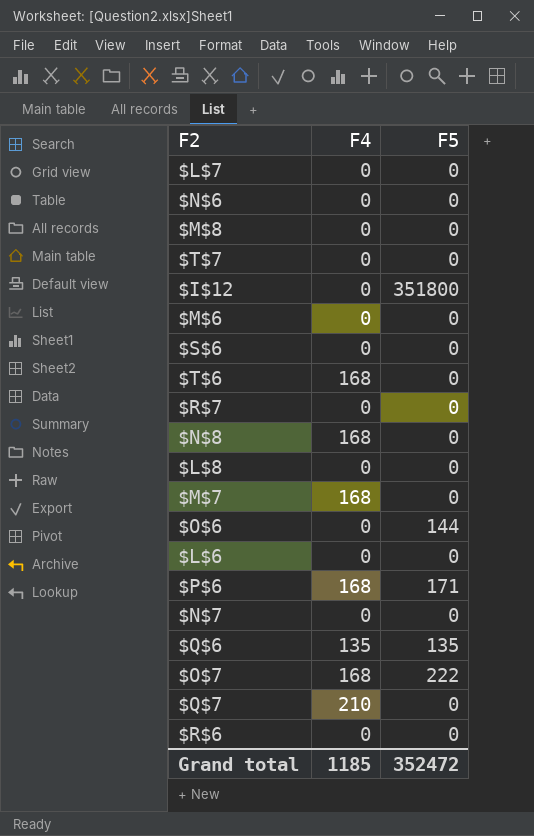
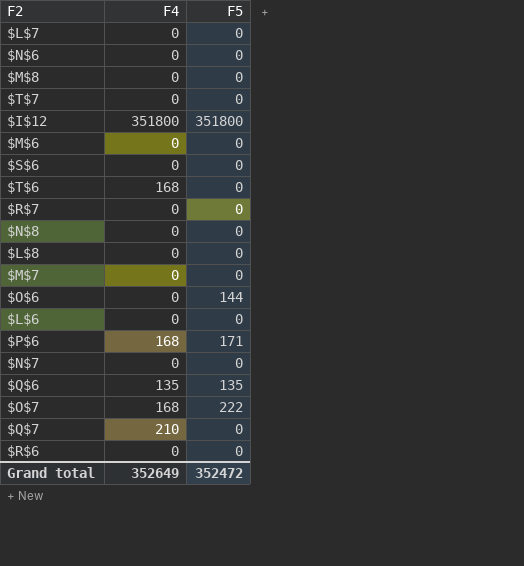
$I$12 | F4: 0 -> 351800
$N$8 | F4: 168 -> 0
$M$7 | F4: 168 -> 0
Grand total | F4: 1185 -> 352649

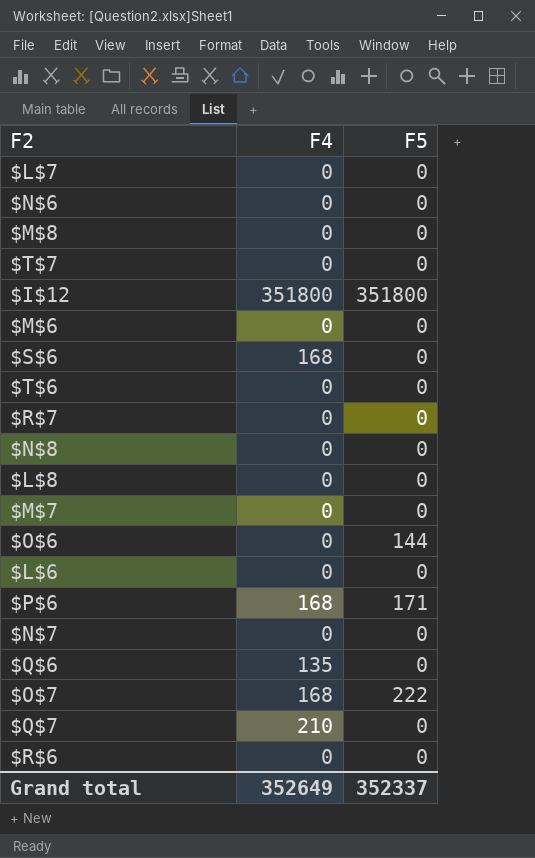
$S$6 | F4: 0 -> 168
$T$6 | F4: 168 -> 0
$Q$6 | F5: 135 -> 0
Grand total | F5: 352472 -> 352337

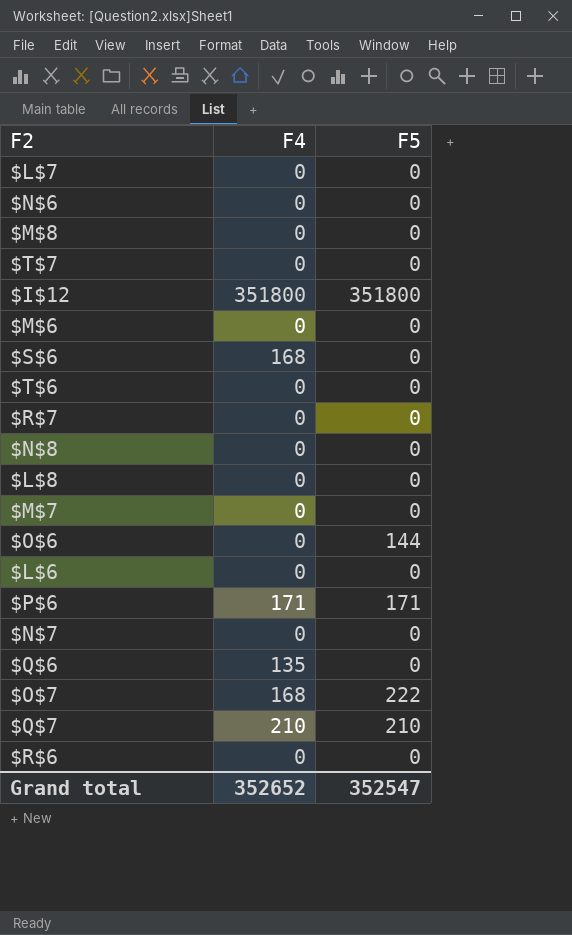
$P$6 | F4: 168 -> 171
$Q$7 | F5: 0 -> 210
Grand total | F4: 352649 -> 352652
Grand total | F5: 352337 -> 352547

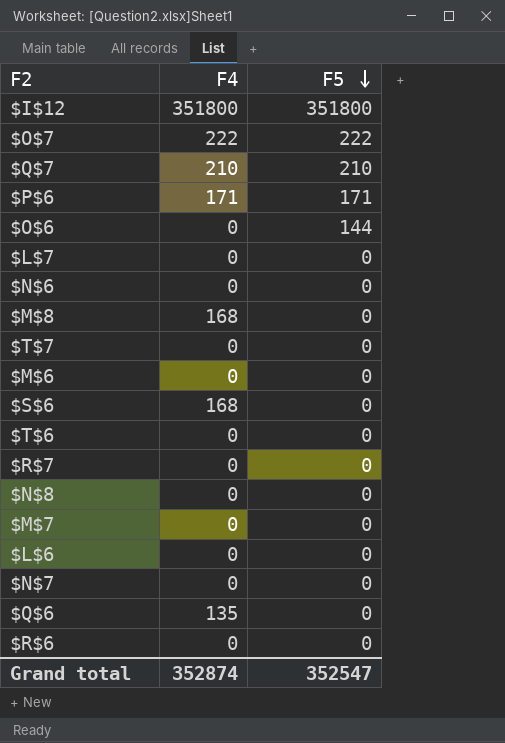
row order: none -> F5 descending
row $L$8: 0 | 0 -> none
$O$7 | F4: 168 -> 222
$M$8 | F4: 0 -> 168
Grand total | F4: 352652 -> 352874

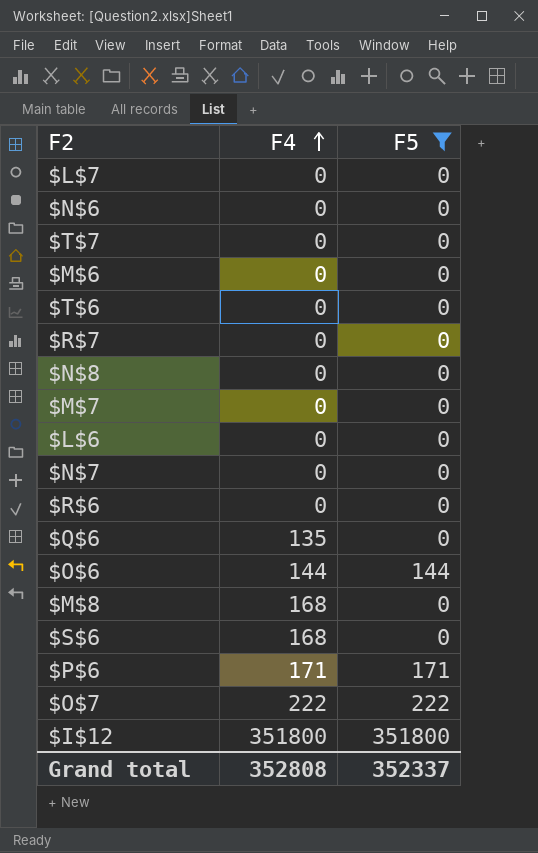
filter: none -> F5 != 210
row order: F5 descending -> F4 ascending
$O$6 | F4: 0 -> 144
Grand total | F4: 352874 -> 352808
Grand total | F5: 352547 -> 352337

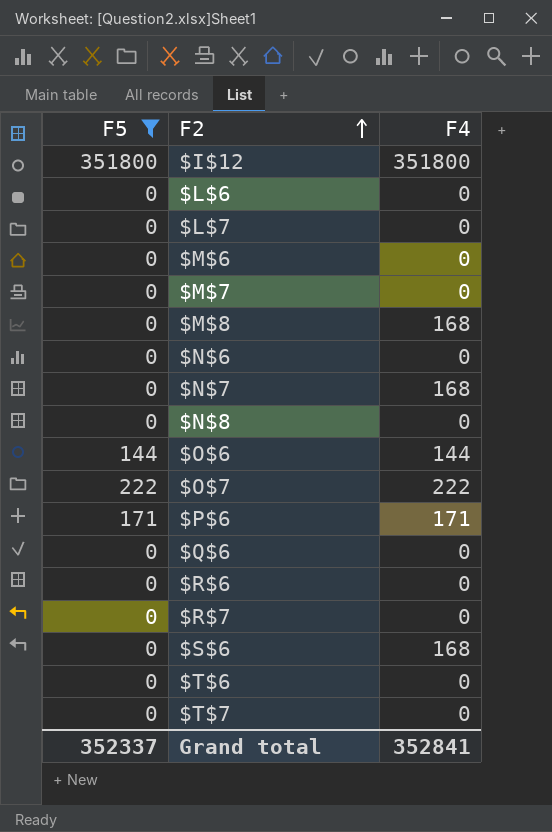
row order: F4 ascending -> F2 ascending
column F5 | position: 3 -> 1
$N$7 | F4: 0 -> 168
$Q$6 | F4: 135 -> 0
Grand total | F4: 352808 -> 352841

